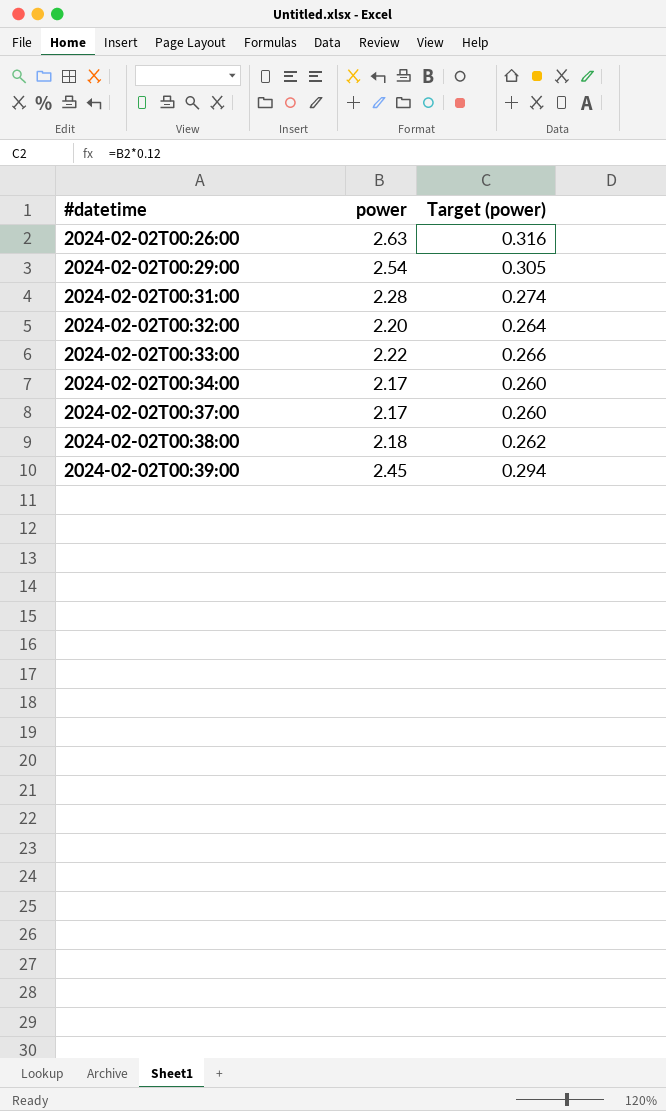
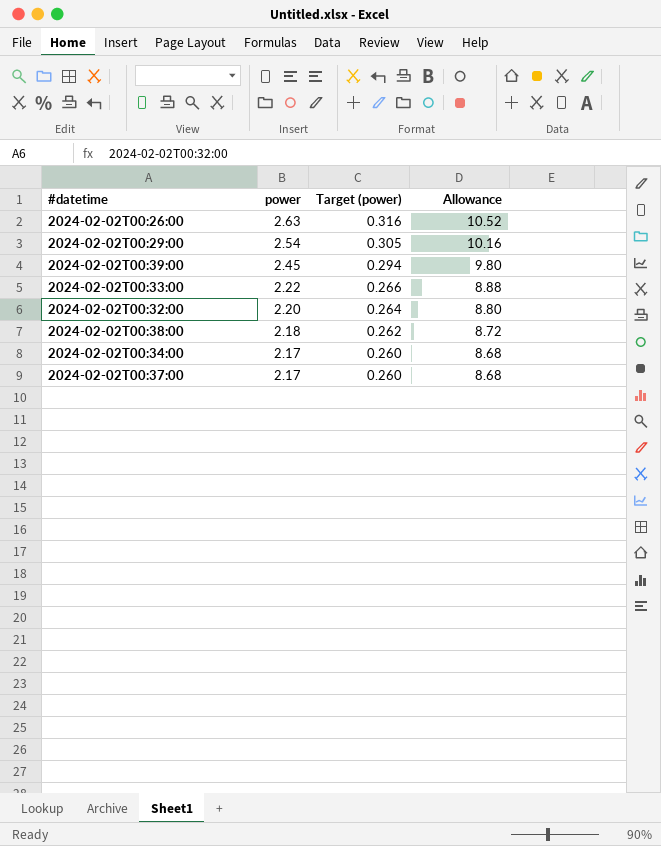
row order: #datetime ascending -> power descending
column Allowance | formula: none -> [power] * 4
row 2024-02-02T00:31:00: 2.28 | 0.274 -> none

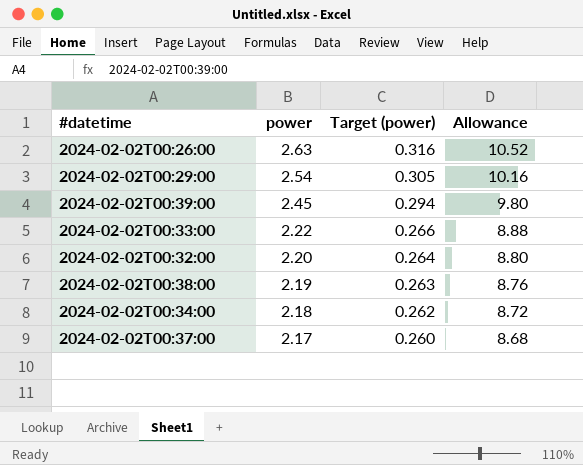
2024-02-02T00:38:00 | power: 2.18 -> 2.19
2024-02-02T00:38:00 | Target (power): 0.262 -> 0.263
2024-02-02T00:38:00 | Allowance: 8.72 -> 8.76
2024-02-02T00:34:00 | power: 2.17 -> 2.18
2024-02-02T00:34:00 | Target (power): 0.260 -> 0.262
2024-02-02T00:34:00 | Allowance: 8.68 -> 8.72

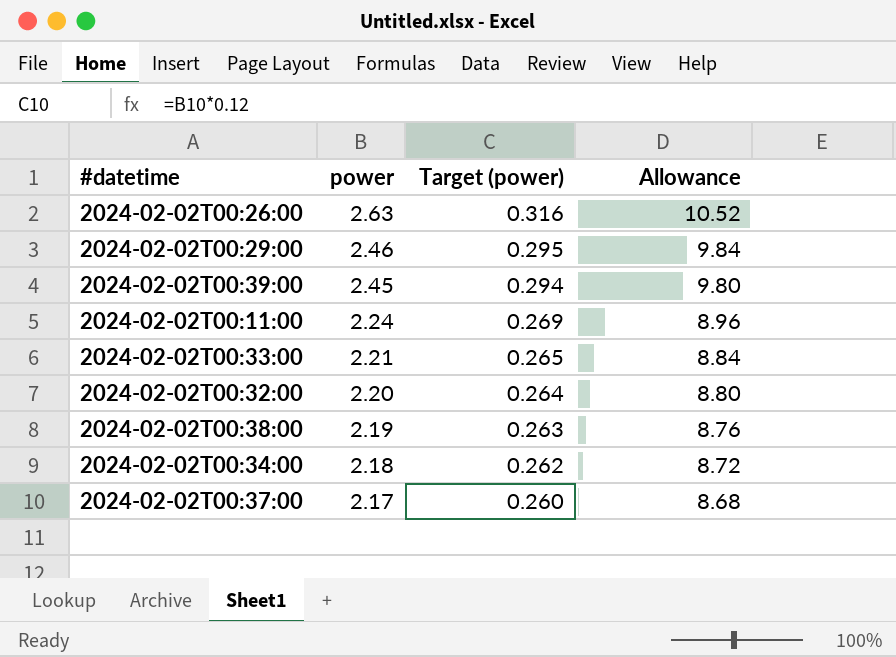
2024-02-02T00:29:00 | power: 2.54 -> 2.46
2024-02-02T00:29:00 | Target (power): 0.305 -> 0.295
2024-02-02T00:29:00 | Allowance: 10.16 -> 9.84
row 2024-02-02T00:11:00: none -> 2.24 | 0.269 | 8.96
2024-02-02T00:33:00 | power: 2.22 -> 2.21
2024-02-02T00:33:00 | Target (power): 0.266 -> 0.265
2024-02-02T00:33:00 | Allowance: 8.88 -> 8.84

